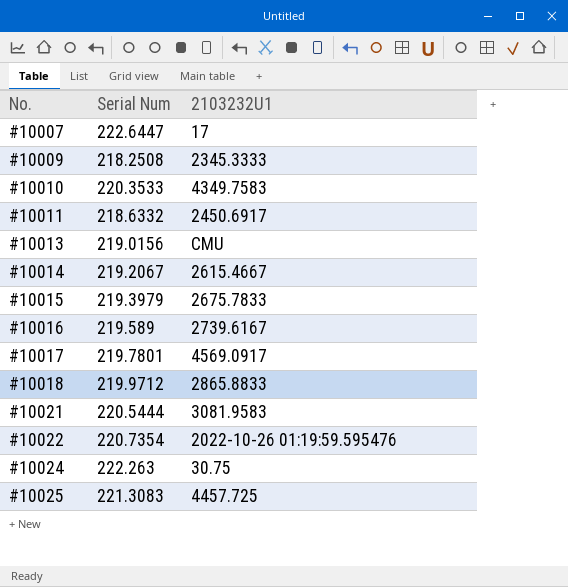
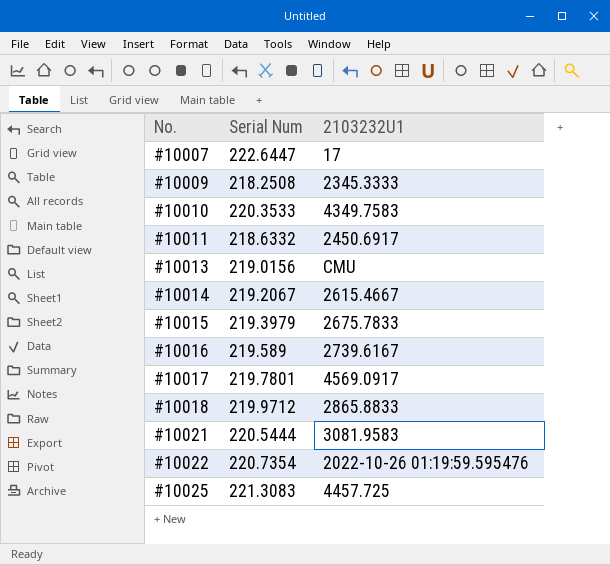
row #10024: 222.263 | 30.75 -> none

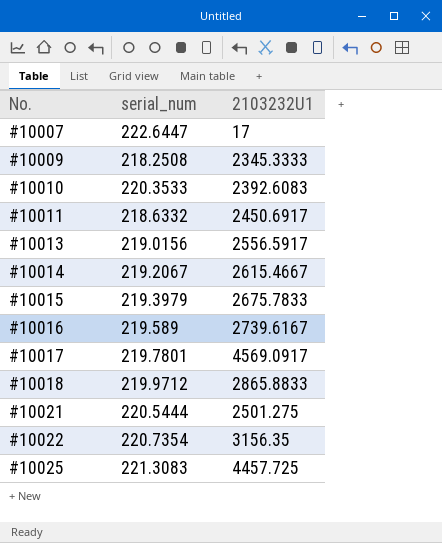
column name: Serial Num -> serial_num
#10010 | 2103232U1: 4349.7583 -> 2392.6083
#10013 | 2103232U1: CMU -> 2556.5917
#10021 | 2103232U1: 3081.9583 -> 2501.275
#10022 | 2103232U1: 2022-10-26 01:19:59.595476 -> 3156.35

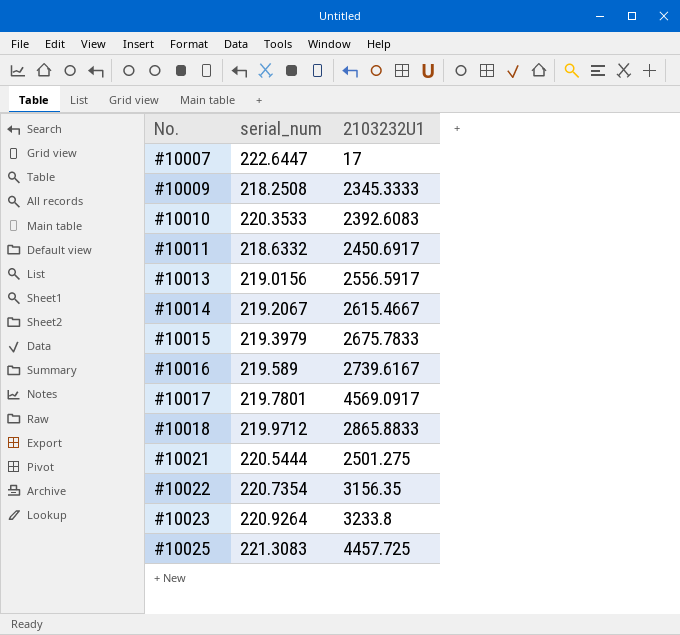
row #10023: none -> 220.9264 | 3233.8

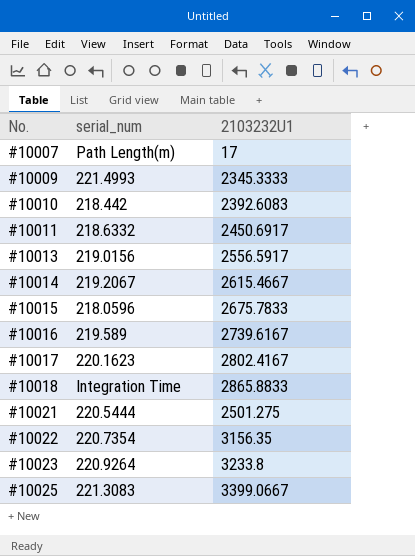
#10007 | serial_num: 222.6447 -> Path Length(m)
#10009 | serial_num: 218.2508 -> 221.4993
#10010 | serial_num: 220.3533 -> 218.442
#10015 | serial_num: 219.3979 -> 218.0596
#10017 | serial_num: 219.7801 -> 220.1623
#10017 | 2103232U1: 4569.0917 -> 2802.4167
#10018 | serial_num: 219.9712 -> Integration Time
#10025 | 2103232U1: 4457.725 -> 3399.0667

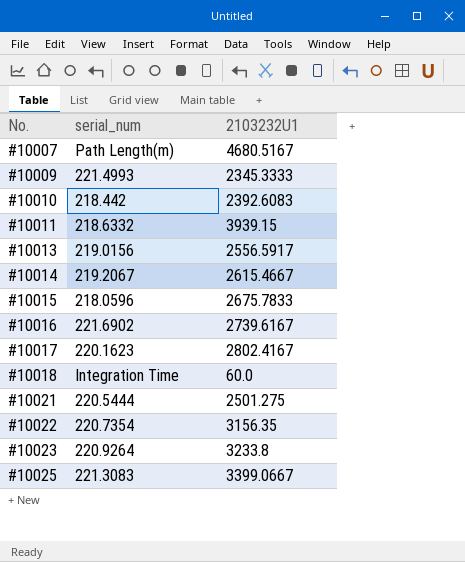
#10007 | 2103232U1: 17 -> 4680.5167
#10011 | 2103232U1: 2450.6917 -> 3939.15
#10016 | serial_num: 219.589 -> 221.6902
#10018 | 2103232U1: 2865.8833 -> 60.0

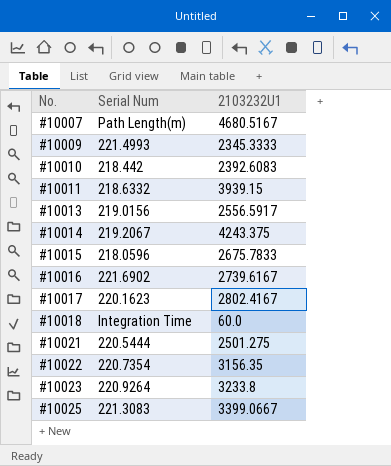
column name: serial_num -> Serial Num
#10014 | 2103232U1: 2615.4667 -> 4243.375

